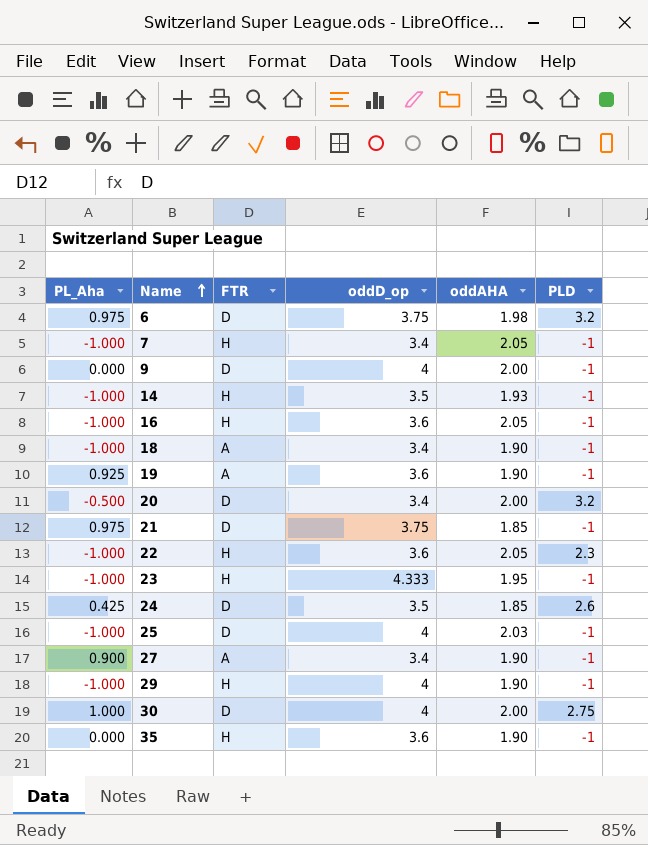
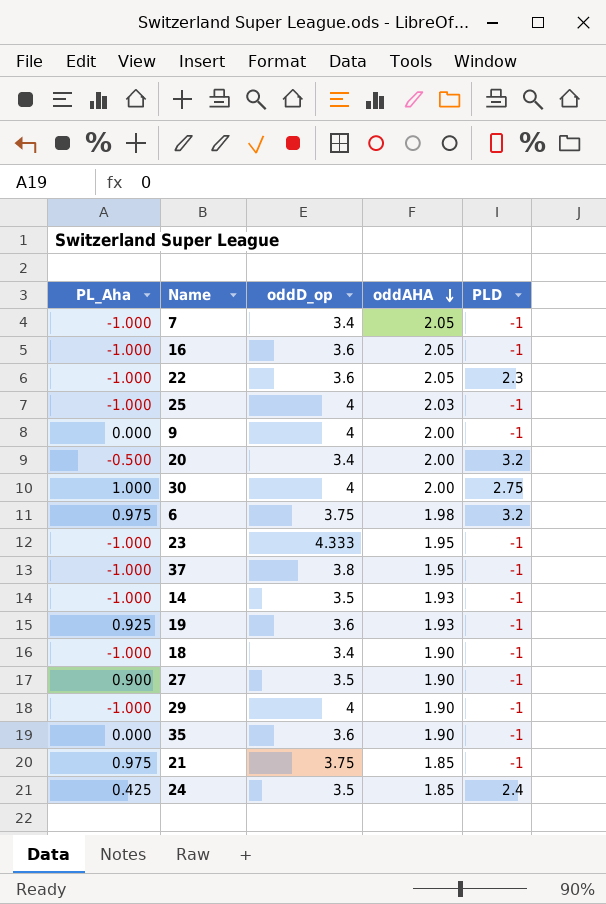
row order: Name ascending -> oddAHA descending
column FTR | position: 3 -> none
row 37: none -> -1.000 | 3.8 | 1.95 | -1
19 | oddAHA: 1.90 -> 1.93
27 | oddD_op: 3.4 -> 3.5
24 | PLD: 2.6 -> 2.4

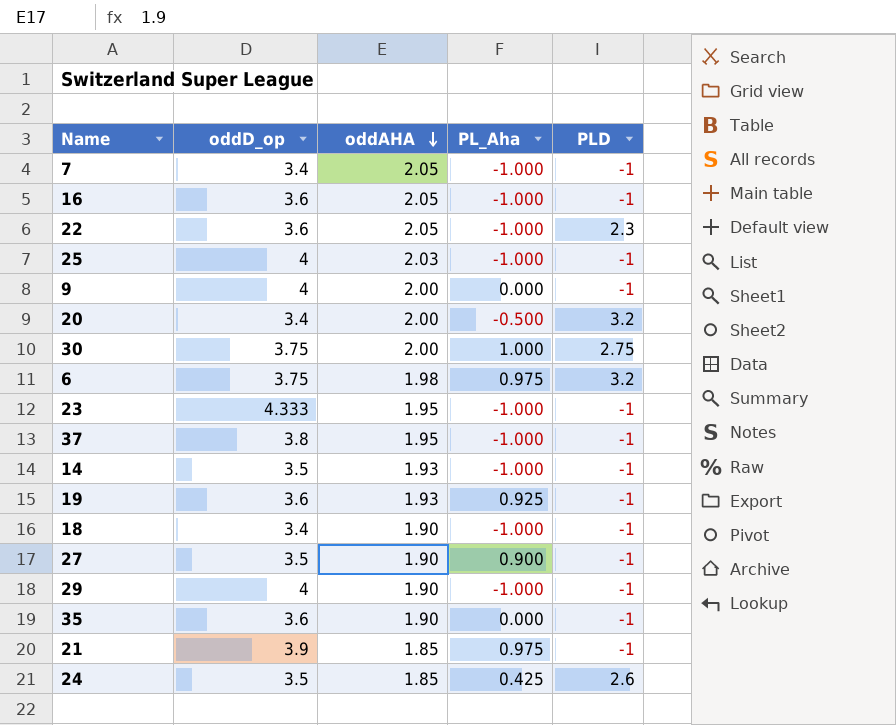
column PL_Aha | position: 1 -> 4
30 | oddD_op: 4 -> 3.75
21 | oddD_op: 3.75 -> 3.9
24 | PLD: 2.4 -> 2.6

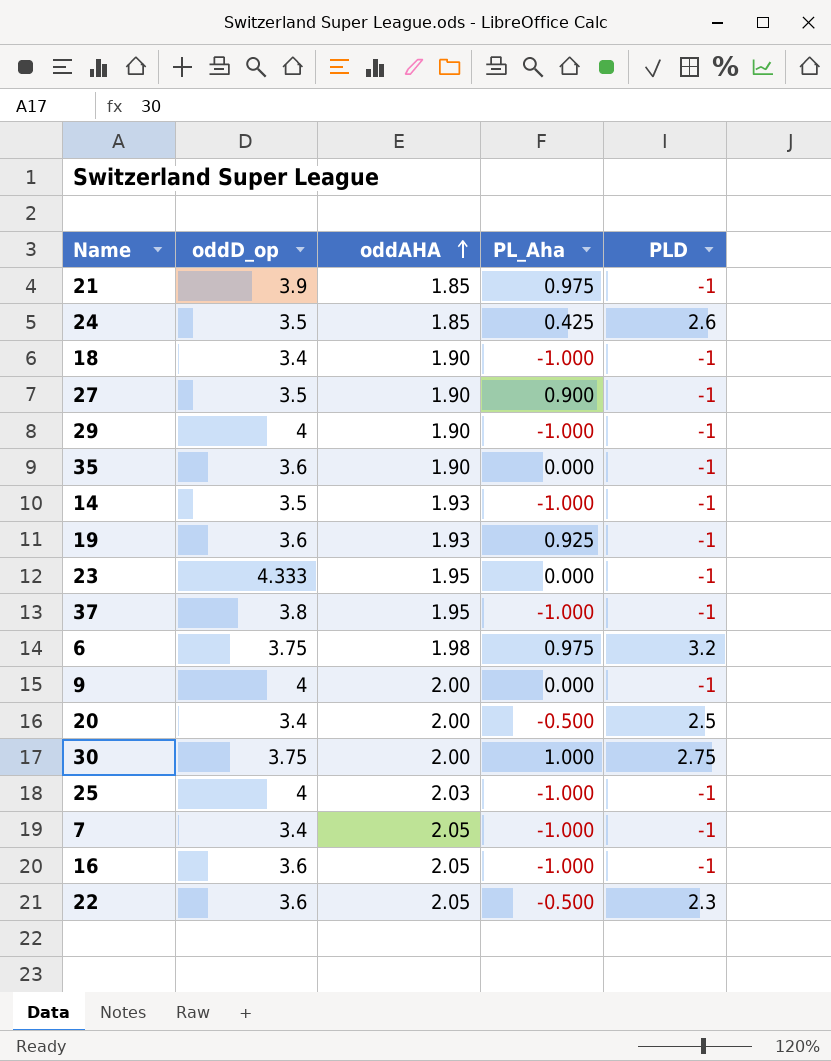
row order: oddAHA descending -> oddAHA ascending
23 | PL_Aha: -1.000 -> 0.000
20 | PLD: 3.2 -> 2.5
22 | PL_Aha: -1.000 -> -0.500

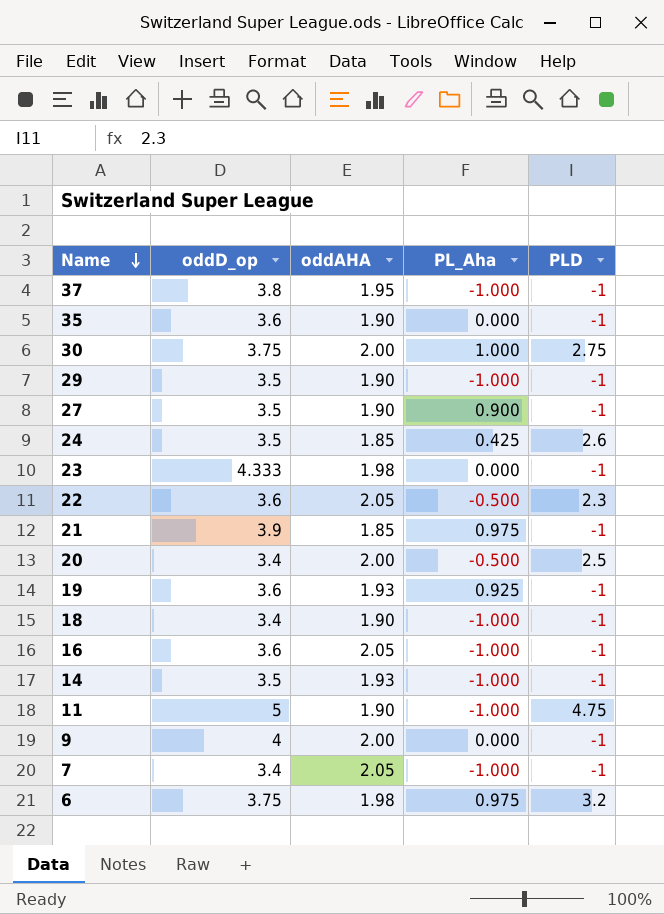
row order: oddAHA ascending -> Name descending
row 25: 4 | 2.03 | -1.000 | -1 -> none
29 | oddD_op: 4 -> 3.5
23 | oddAHA: 1.95 -> 1.98
row 11: none -> 5 | 1.90 | -1.000 | 4.75

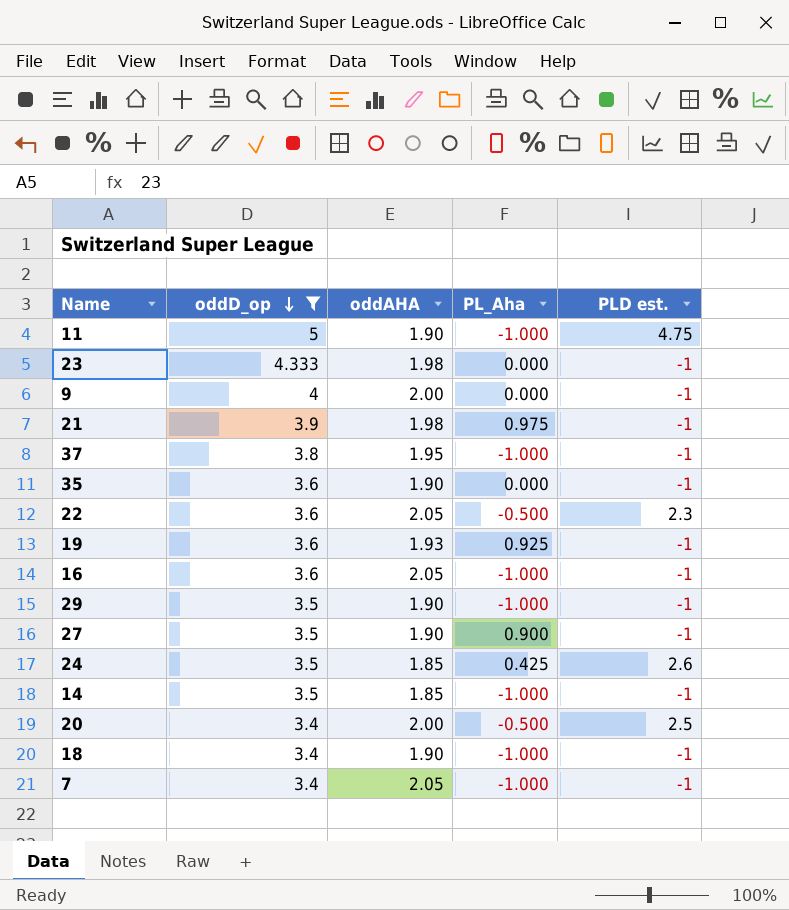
filter: none -> oddD_op != 3.75
row order: Name descending -> oddD_op descending
column name: PLD -> PLD est.
21 | oddAHA: 1.85 -> 1.98
14 | oddAHA: 1.93 -> 1.85

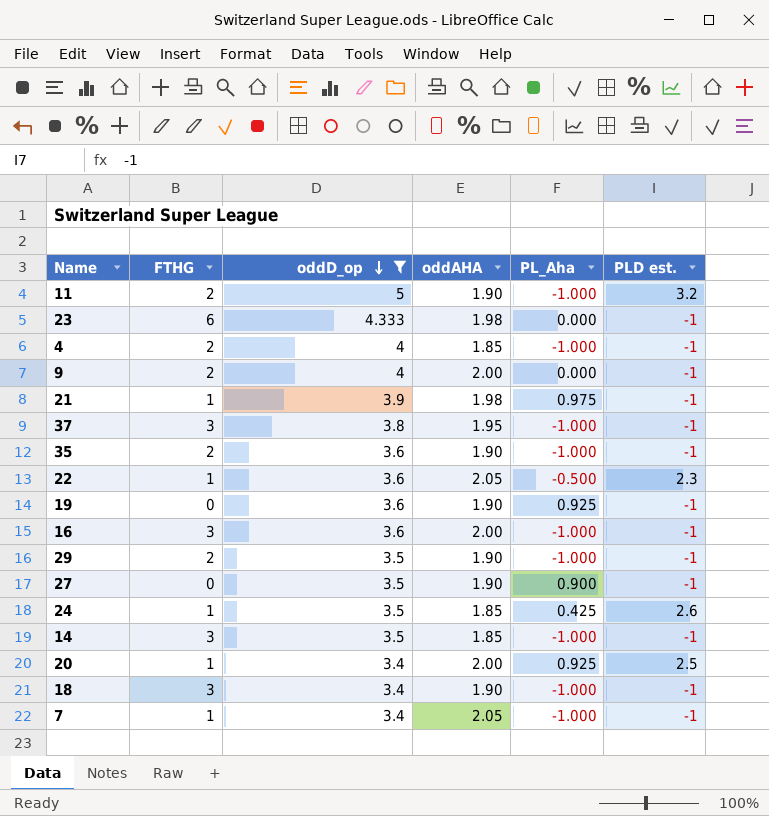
column FTHG | position: none -> 2
11 | PLD est.: 4.75 -> 3.2
row 4: none -> 2 | 4 | 1.85 | -1.000 | -1
35 | PL_Aha: 0.000 -> -1.000
19 | oddAHA: 1.93 -> 1.90
16 | oddAHA: 2.05 -> 2.00
20 | PL_Aha: -0.500 -> 0.925

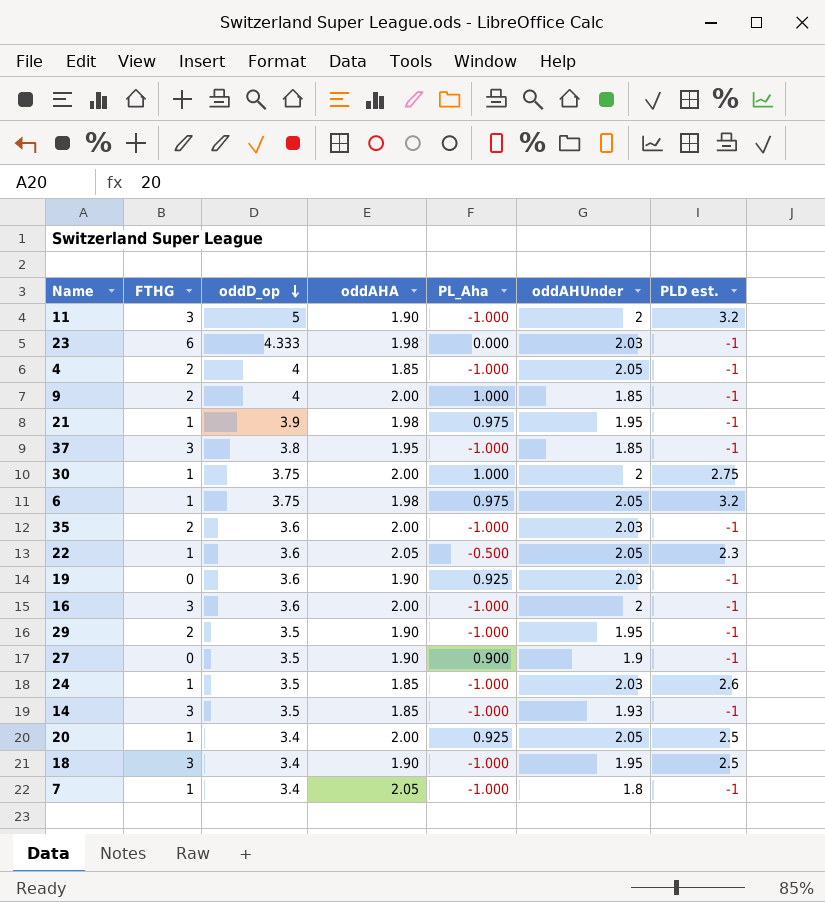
filter: oddD_op != 3.75 -> none
column oddAHUnder | position: none -> 6
11 | FTHG: 2 -> 3
9 | PL_Aha: 0.000 -> 1.000
35 | oddAHA: 1.90 -> 2.00
24 | PL_Aha: 0.425 -> -1.000
18 | PLD est.: -1 -> 2.5

